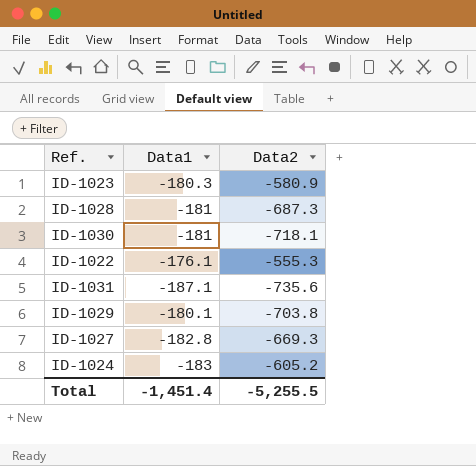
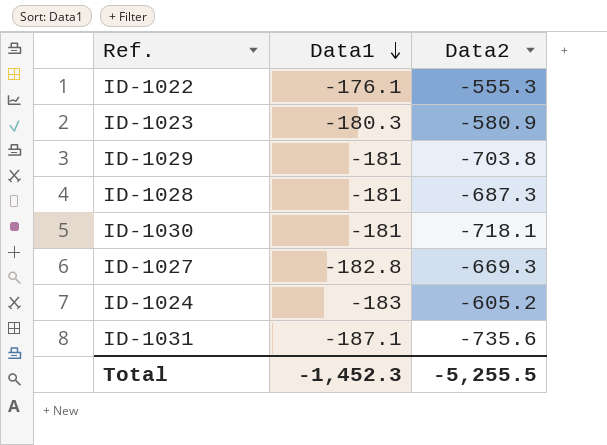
row order: none -> Data1 descending
ID-1029 | Data1: -180.1 -> -181
Total | Data1: -1,451.4 -> -1,452.3

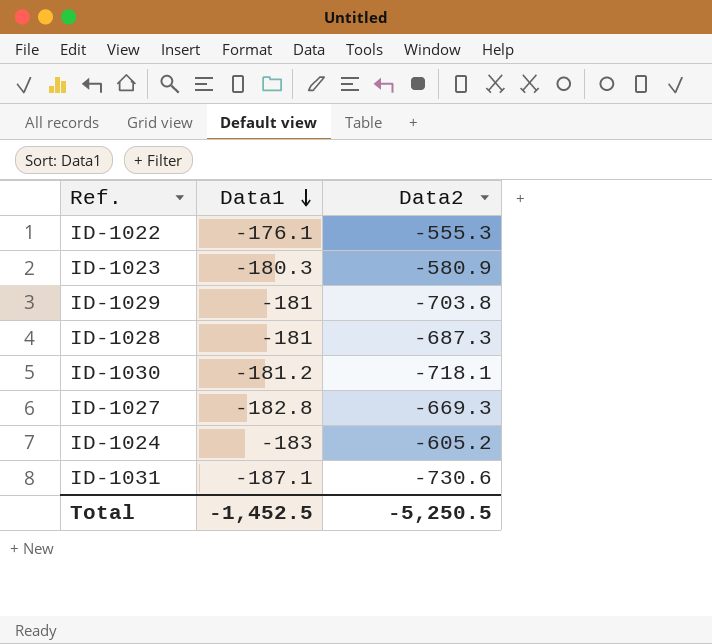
ID-1030 | Data1: -181 -> -181.2
ID-1031 | Data2: -735.6 -> -730.6
Total | Data1: -1,452.3 -> -1,452.5
Total | Data2: -5,255.5 -> -5,250.5

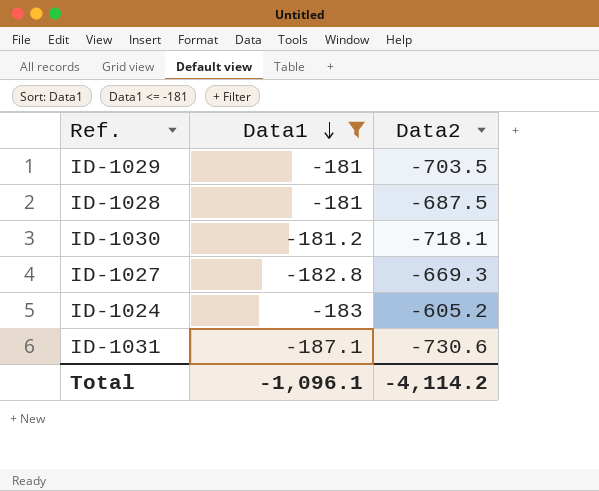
filter: none -> Data1 <= -181
ID-1029 | Data2: -703.8 -> -703.5
ID-1028 | Data2: -687.3 -> -687.5
Total | Data1: -1,452.5 -> -1,096.1
Total | Data2: -5,250.5 -> -4,114.2

